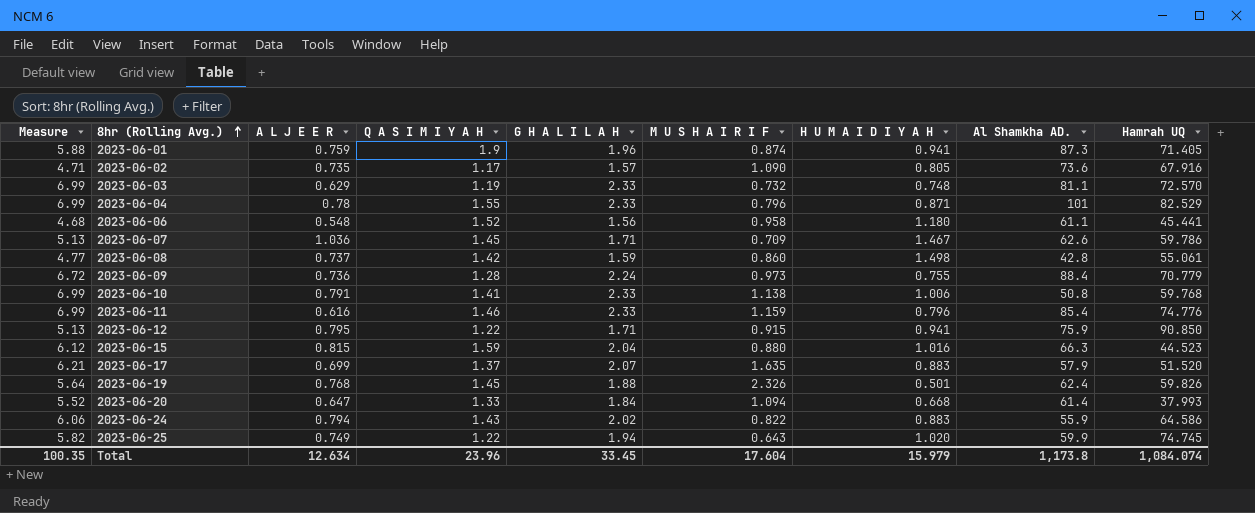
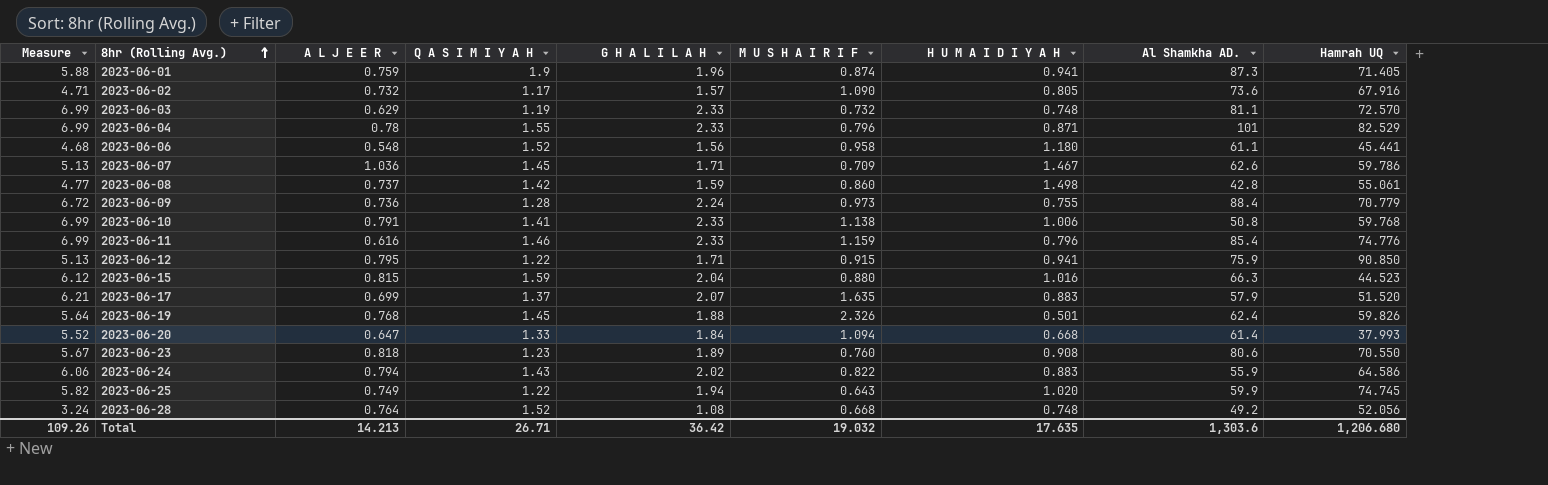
2023-06-02 | A L J E E R: 0.735 -> 0.732
row 2023-06-23: none -> 5.67 | 0.818 | 1.23 | 1.89 | 0.760 | 0.908 | 80.6 | 70.550
row 2023-06-28: none -> 3.24 | 0.764 | 1.52 | 1.08 | 0.668 | 0.748 | 49.2 | 52.056
Total | Measure: 100.35 -> 109.26
Total | A L J E E R: 12.634 -> 14.213
Total | Q A S I M I Y A H: 23.96 -> 26.71
Total | G H A L I L A H: 33.45 -> 36.42
Total | M U S H A I R I F: 17.604 -> 19.032
Total | H U M A I D I Y A H: 15.979 -> 17.635
Total | Al Shamkha AD.: 1,173.8 -> 1,303.6
Total | Hamrah UQ: 1,084.074 -> 1,206.680

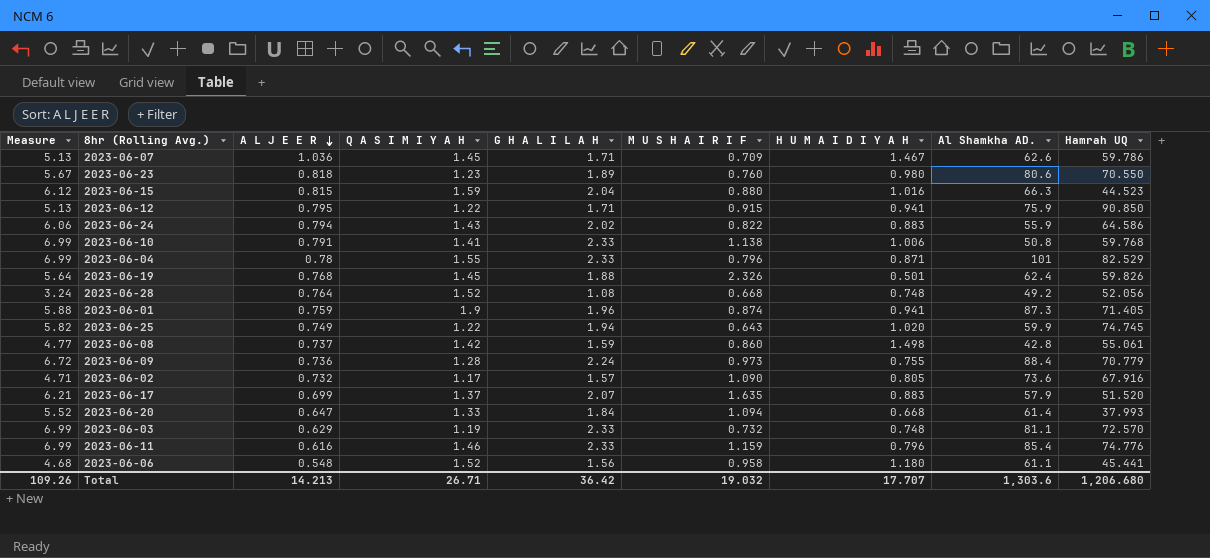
row order: 8hr (Rolling Avg.) ascending -> A L J E E R descending
2023-06-23 | H U M A I D I Y A H: 0.908 -> 0.980
Total | H U M A I D I Y A H: 17.635 -> 17.707

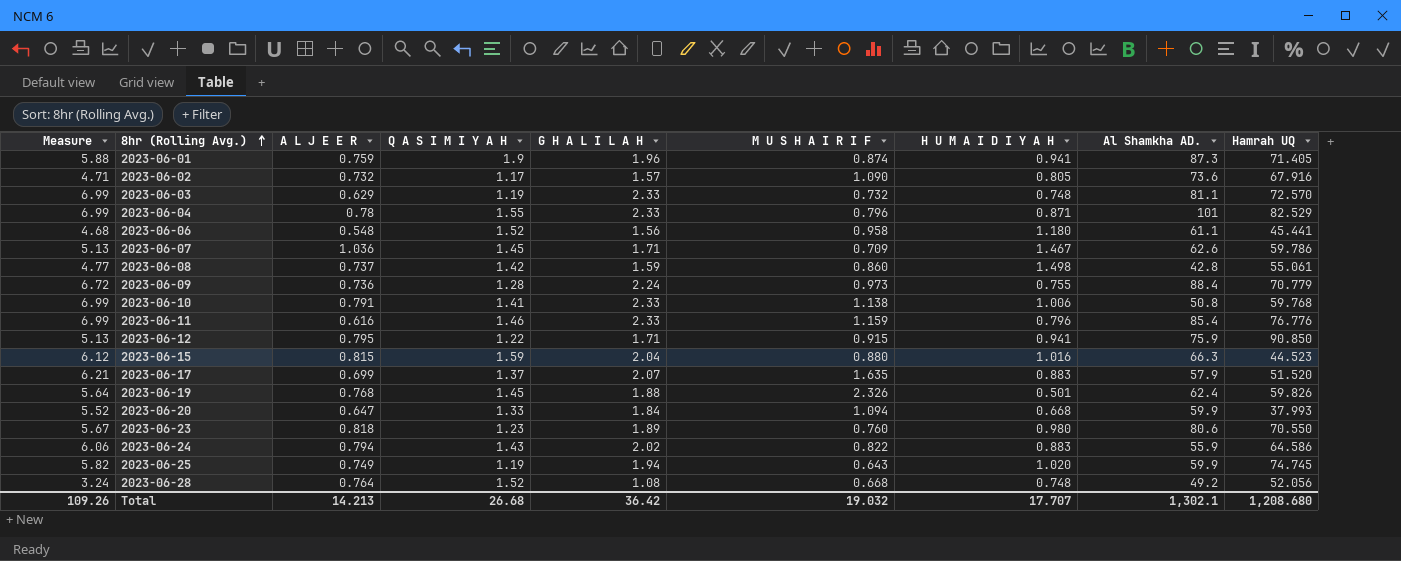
row order: A L J E E R descending -> 8hr (Rolling Avg.) ascending
2023-06-11 | Hamrah UQ: 74.776 -> 76.776
2023-06-20 | Al Shamkha AD.: 61.4 -> 59.9
2023-06-25 | Q A S I M I Y A H: 1.22 -> 1.19
Total | Q A S I M I Y A H: 26.71 -> 26.68
Total | Al Shamkha AD.: 1,303.6 -> 1,302.1
Total | Hamrah UQ: 1,206.680 -> 1,208.680

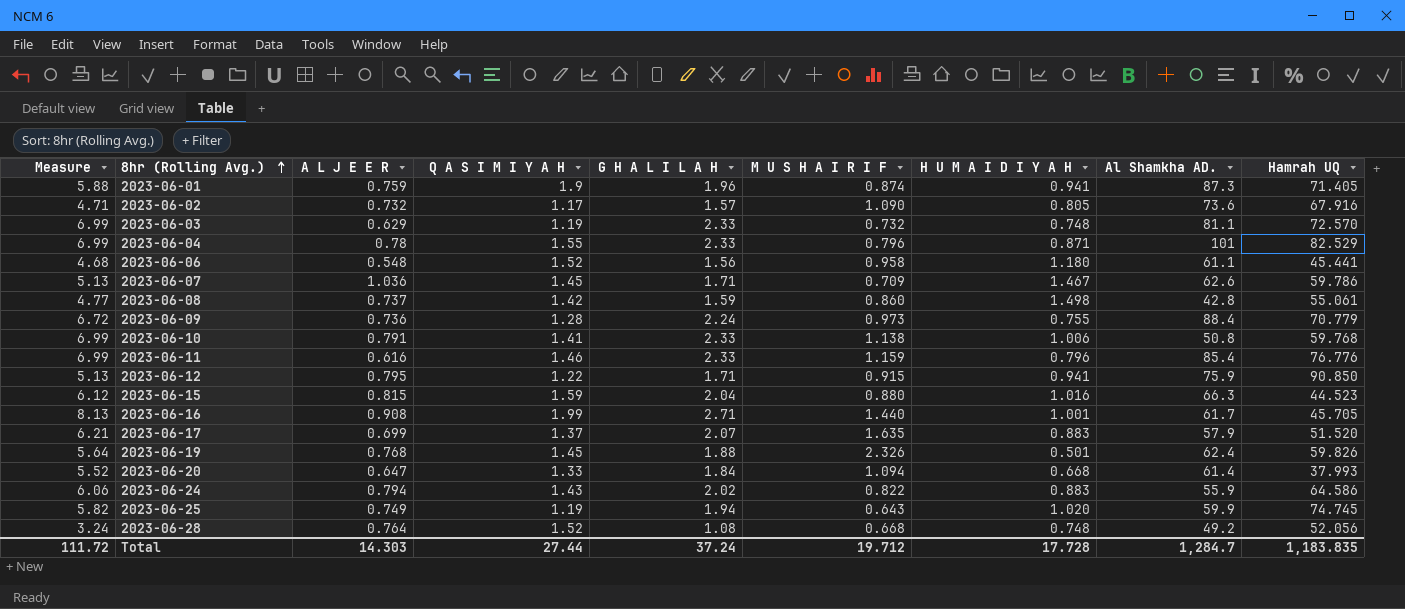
row 2023-06-23: 5.67 | 0.818 | 1.23 | 1.89 | 0.760 | 0.980 | 80.6 | 70.550 -> none
row 2023-06-16: none -> 8.13 | 0.908 | 1.99 | 2.71 | 1.440 | 1.001 | 61.7 | 45.705
2023-06-20 | Al Shamkha AD.: 59.9 -> 61.4
Total | Measure: 109.26 -> 111.72
Total | A L J E E R: 14.213 -> 14.303
Total | Q A S I M I Y A H: 26.68 -> 27.44
Total | G H A L I L A H: 36.42 -> 37.24
Total | M U S H A I R I F: 19.032 -> 19.712
Total | H U M A I D I Y A H: 17.707 -> 17.728
Total | Al Shamkha AD.: 1,302.1 -> 1,284.7
Total | Hamrah UQ: 1,208.680 -> 1,183.835

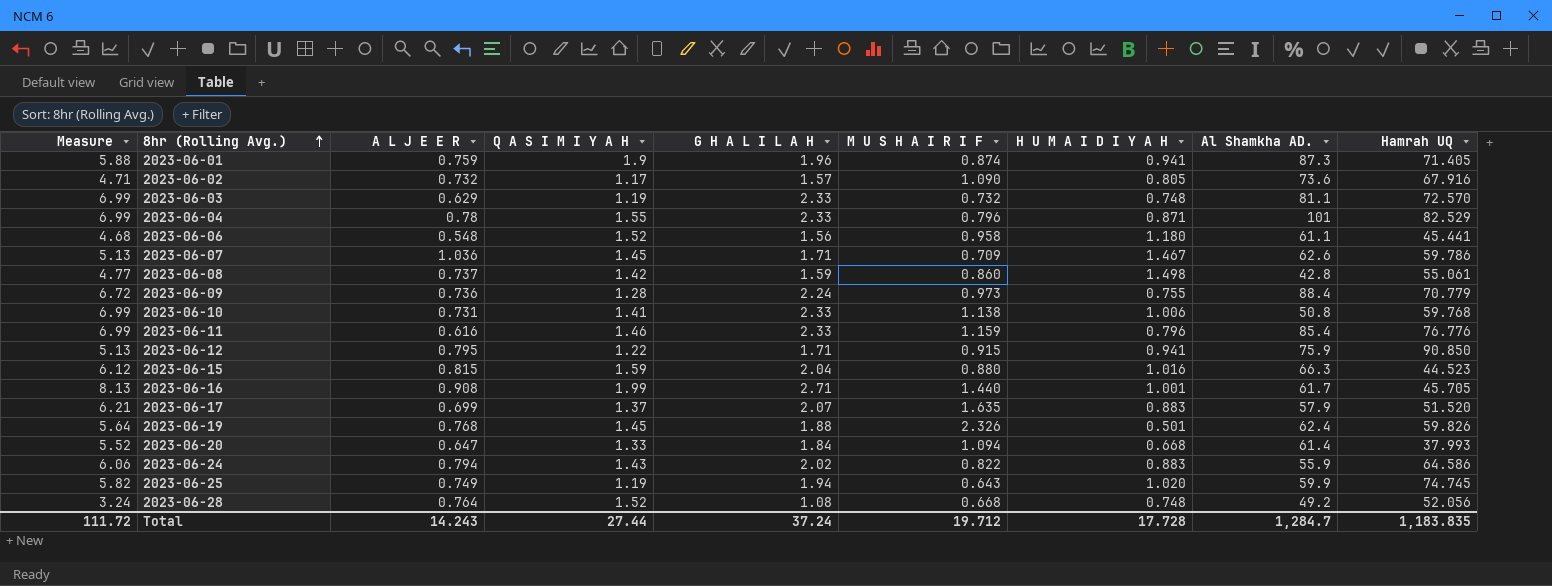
2023-06-10 | A L J E E R: 0.791 -> 0.731
Total | A L J E E R: 14.303 -> 14.243

